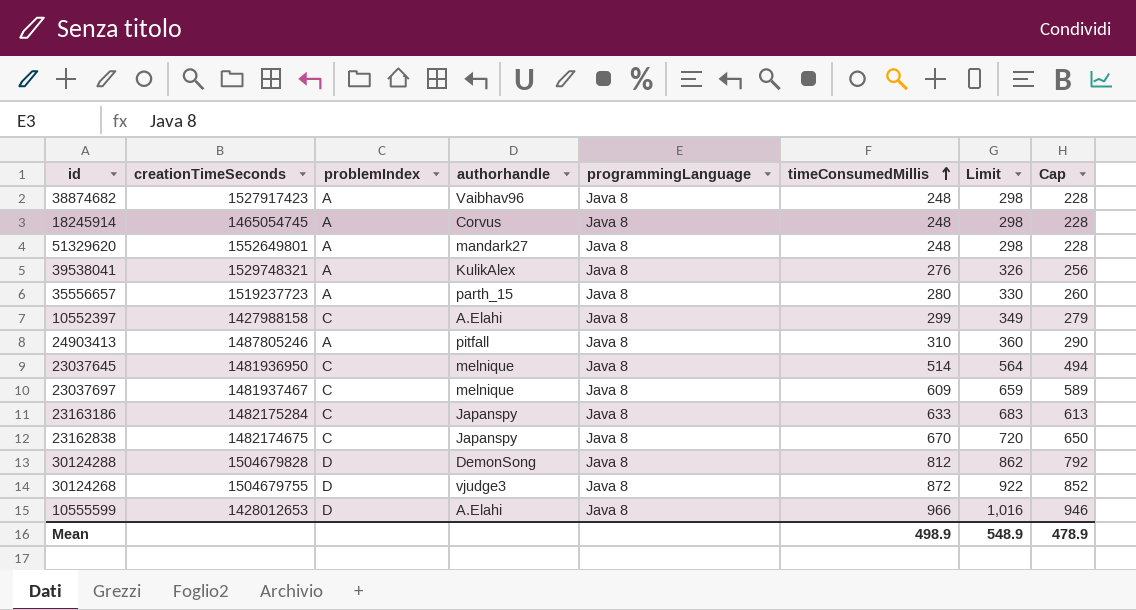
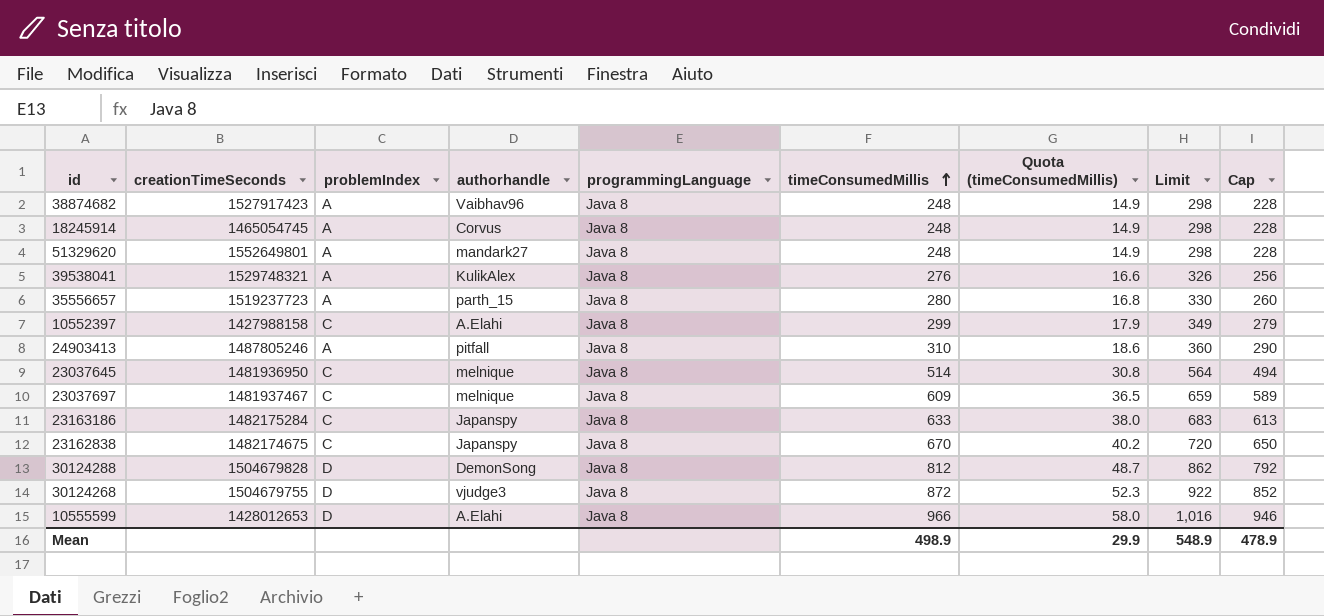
column Quota (timeConsumedMillis) | formula: none -> [timeConsumedMillis] * 0.06

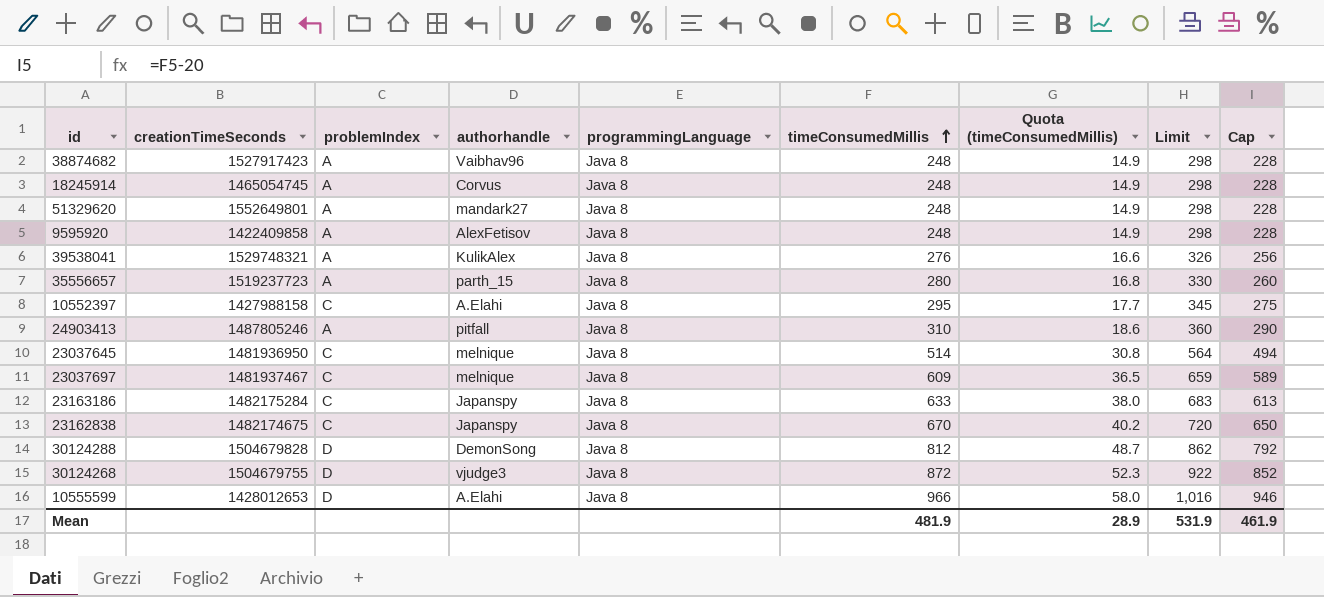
row 9595920: none -> 1422409858 | A | AlexFetisov | Java 8 | 248 | 14.9 | 298 | 228
10552397 | timeConsumedMillis: 299 -> 295
10552397 | Quota (timeConsumedMillis): 17.9 -> 17.7
10552397 | Limit: 349 -> 345
10552397 | Cap: 279 -> 275
Mean | timeConsumedMillis: 498.9 -> 481.9
Mean | Quota (timeConsumedMillis): 29.9 -> 28.9
Mean | Limit: 548.9 -> 531.9
Mean | Cap: 478.9 -> 461.9

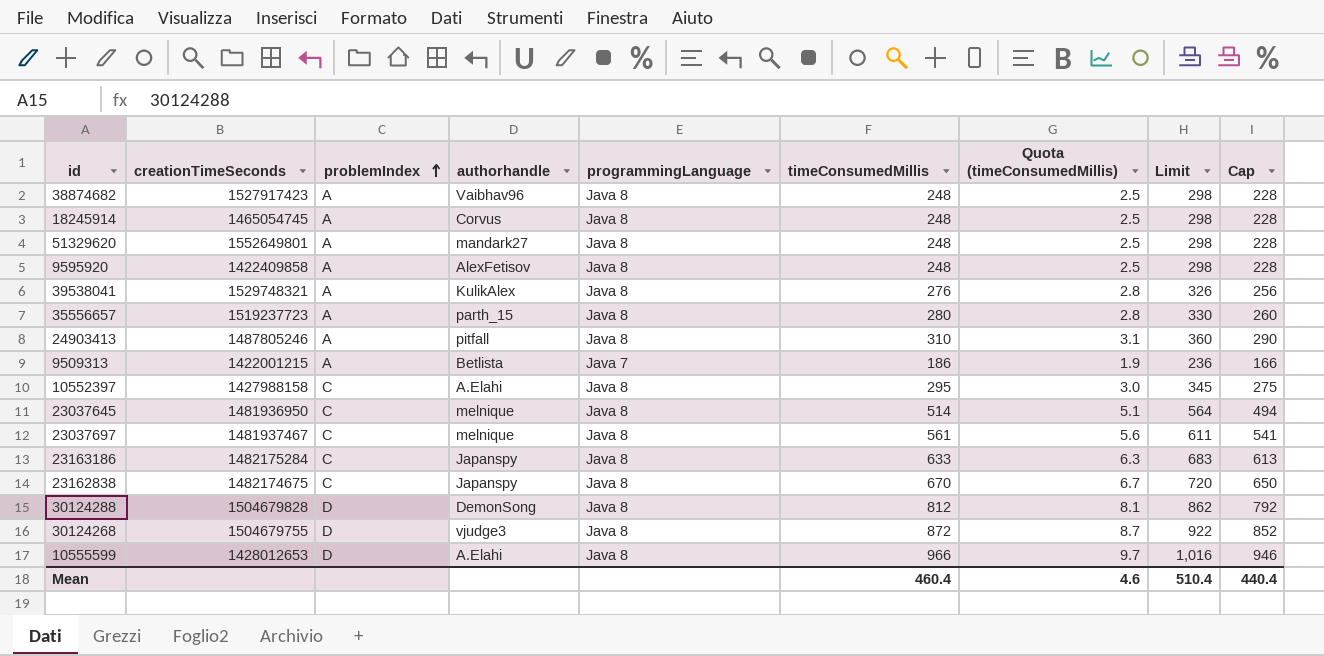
row order: timeConsumedMillis ascending -> problemIndex ascending
column Quota (timeConsumedMillis) | formula: [timeConsumedMillis] * 0.06 -> [timeConsumedMillis] * 0.01
row 9509313: none -> 1422001215 | A | Betlista | Java 7 | 186 | 1.9 | 236 | 166
23037697 | timeConsumedMillis: 609 -> 561
23037697 | Limit: 659 -> 611
23037697 | Cap: 589 -> 541
Mean | timeConsumedMillis: 481.9 -> 460.4
Mean | Quota (timeConsumedMillis): 28.9 -> 4.6
Mean | Limit: 531.9 -> 510.4
Mean | Cap: 461.9 -> 440.4

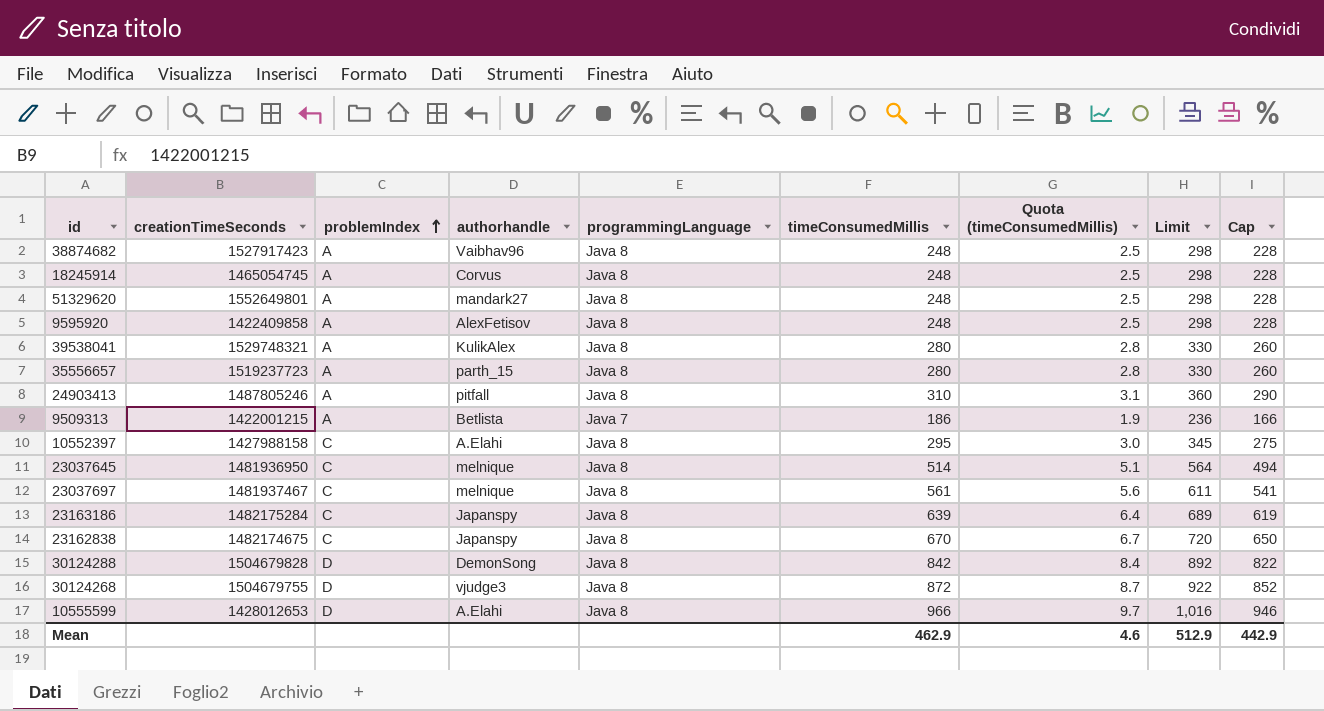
39538041 | timeConsumedMillis: 276 -> 280
39538041 | Limit: 326 -> 330
39538041 | Cap: 256 -> 260
23163186 | timeConsumedMillis: 633 -> 639
23163186 | Quota (timeConsumedMillis): 6.3 -> 6.4
23163186 | Limit: 683 -> 689
23163186 | Cap: 613 -> 619
30124288 | timeConsumedMillis: 812 -> 842
30124288 | Quota (timeConsumedMillis): 8.1 -> 8.4
30124288 | Limit: 862 -> 892
30124288 | Cap: 792 -> 822
Mean | timeConsumedMillis: 460.4 -> 462.9
Mean | Limit: 510.4 -> 512.9
Mean | Cap: 440.4 -> 442.9

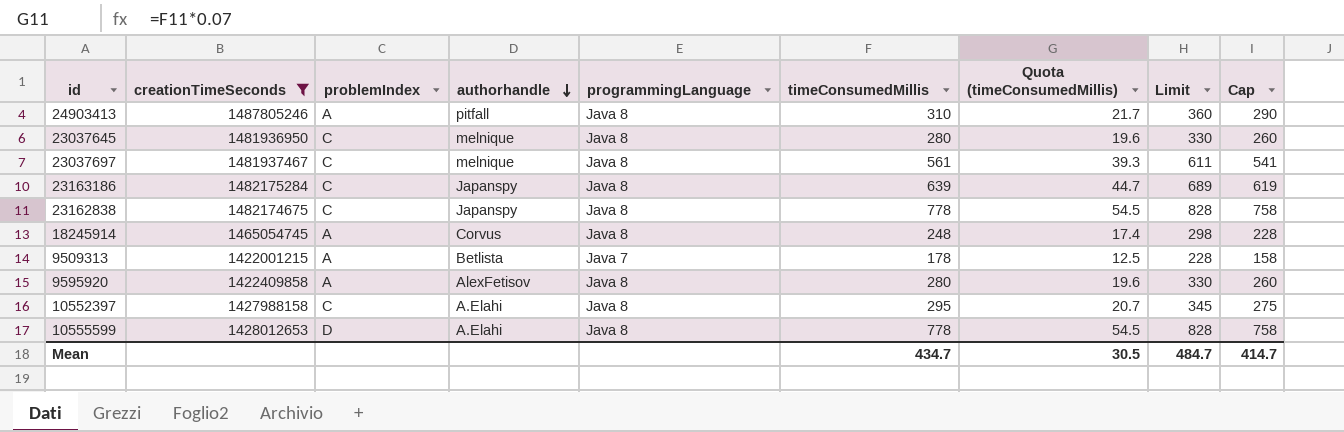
filter: none -> creationTimeSeconds <= 1487805246
row order: problemIndex ascending -> authorhandle descending
column Quota (timeConsumedMillis) | formula: [timeConsumedMillis] * 0.01 -> [timeConsumedMillis] * 0.07
23037645 | timeConsumedMillis: 514 -> 280
23037645 | Limit: 564 -> 330
23037645 | Cap: 494 -> 260
23162838 | timeConsumedMillis: 670 -> 778
23162838 | Limit: 720 -> 828
23162838 | Cap: 650 -> 758
9509313 | timeConsumedMillis: 186 -> 178
9509313 | Limit: 236 -> 228
9509313 | Cap: 166 -> 158
9595920 | timeConsumedMillis: 248 -> 280
9595920 | Limit: 298 -> 330
9595920 | Cap: 228 -> 260
10555599 | timeConsumedMillis: 966 -> 778
10555599 | Limit: 1,016 -> 828
10555599 | Cap: 946 -> 758
Mean | timeConsumedMillis: 462.9 -> 434.7
Mean | Quota (timeConsumedMillis): 4.6 -> 30.5
Mean | Limit: 512.9 -> 484.7
Mean | Cap: 442.9 -> 414.7

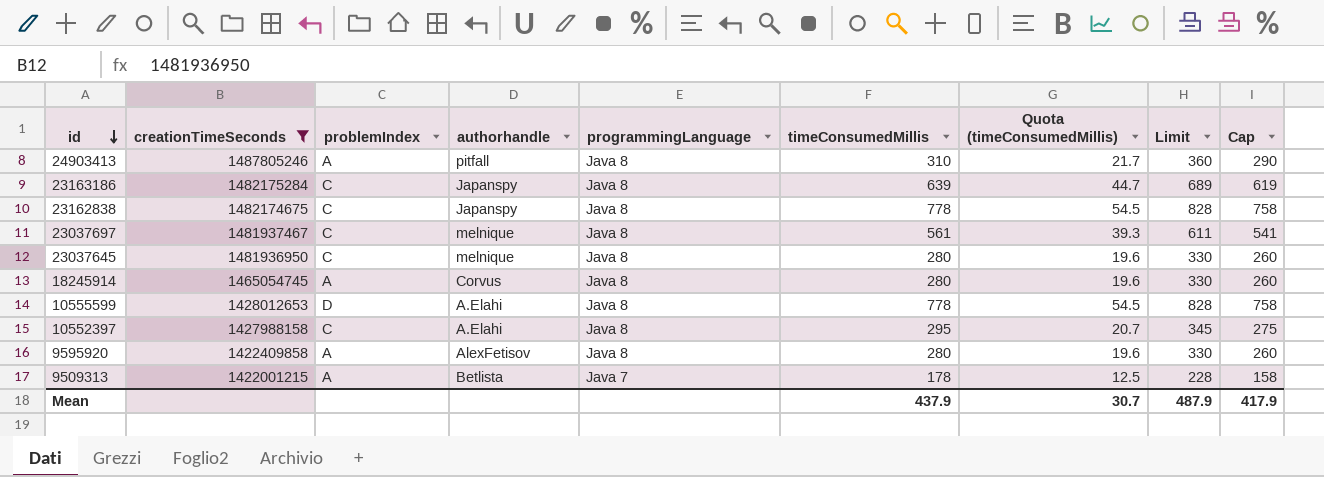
row order: authorhandle descending -> id descending
18245914 | timeConsumedMillis: 248 -> 280
18245914 | Quota (timeConsumedMillis): 17.4 -> 19.6
18245914 | Limit: 298 -> 330
18245914 | Cap: 228 -> 260
Mean | timeConsumedMillis: 434.7 -> 437.9
Mean | Quota (timeConsumedMillis): 30.5 -> 30.7
Mean | Limit: 484.7 -> 487.9
Mean | Cap: 414.7 -> 417.9

